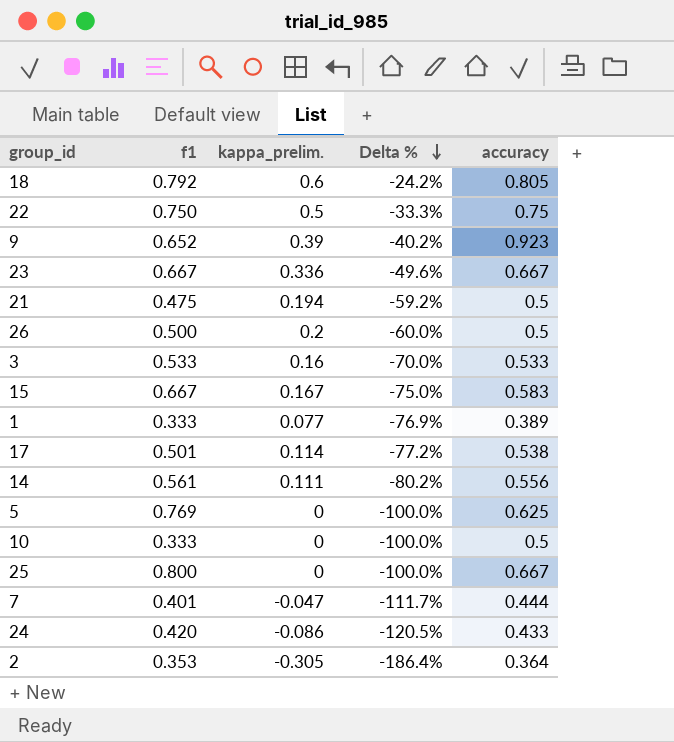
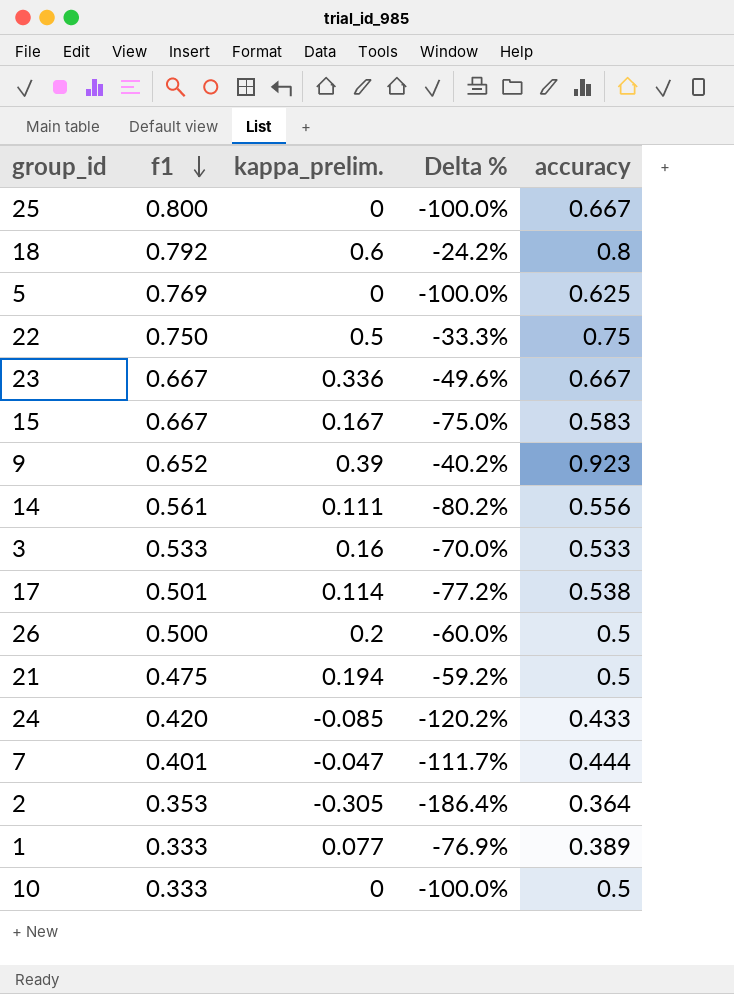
row order: Delta % descending -> f1 descending
18 | accuracy: 0.805 -> 0.8
24 | kappa_prelim.: -0.086 -> -0.085
24 | Delta %: -120.5% -> -120.2%

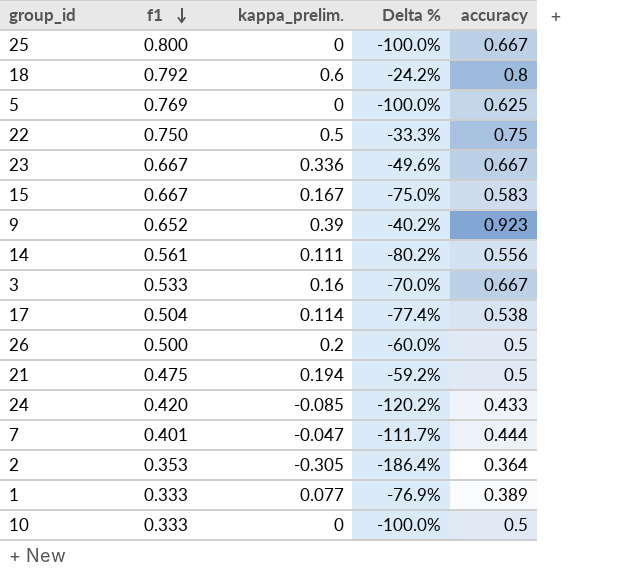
3 | accuracy: 0.533 -> 0.667
17 | f1: 0.501 -> 0.504
17 | Delta %: -77.2% -> -77.4%

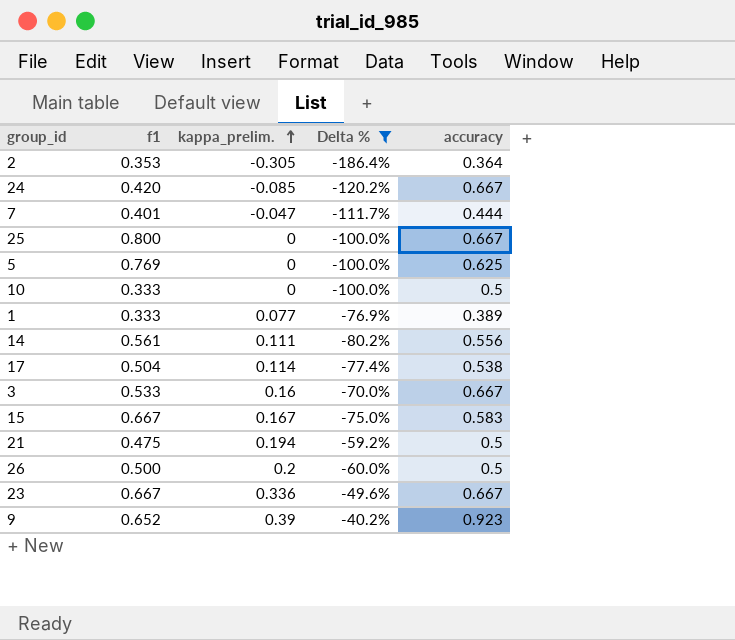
filter: none -> Delta % <= -40.2%
row order: f1 descending -> kappa_prelim. ascending
24 | accuracy: 0.433 -> 0.667

